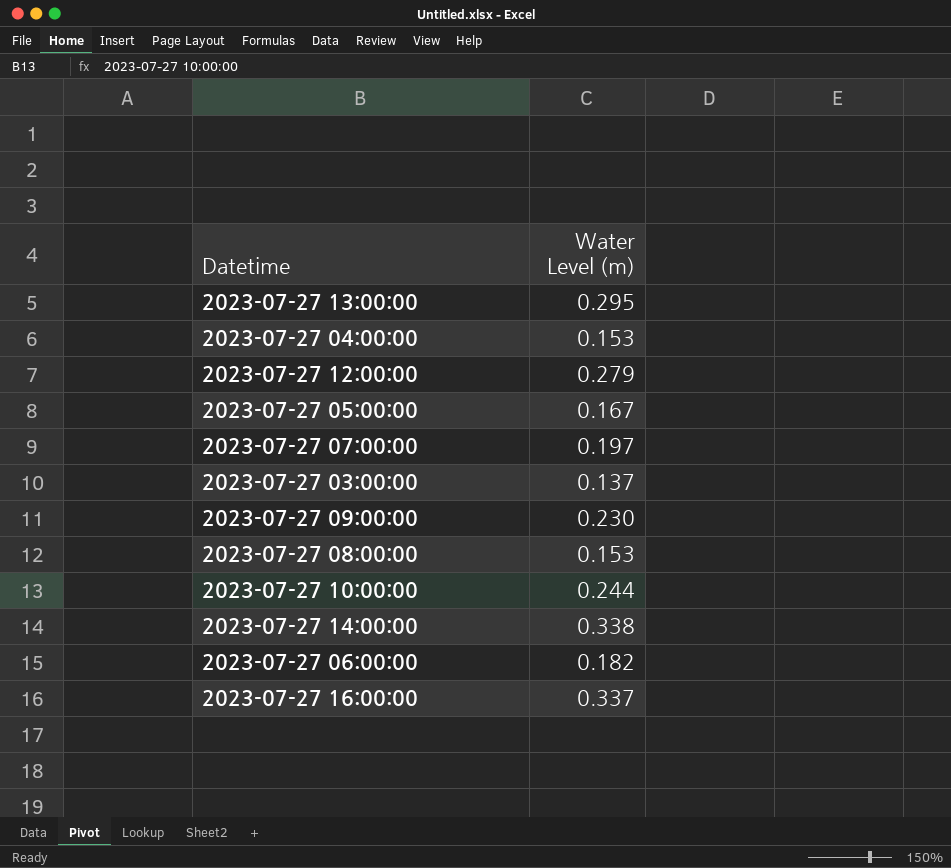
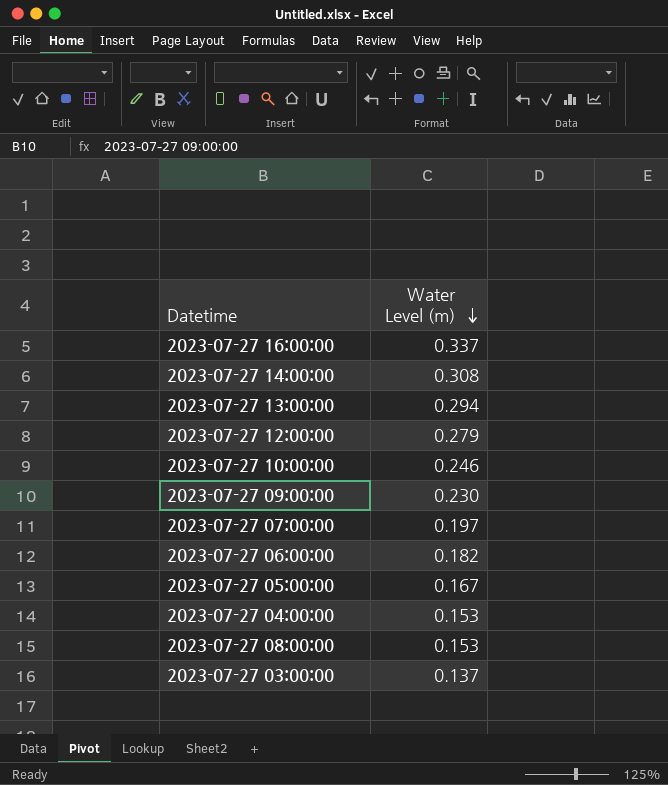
row order: none -> Water Level (m) descending
2023-07-27 14:00:00 | Water Level (m): 0.338 -> 0.308
2023-07-27 13:00:00 | Water Level (m): 0.295 -> 0.294
2023-07-27 10:00:00 | Water Level (m): 0.244 -> 0.246

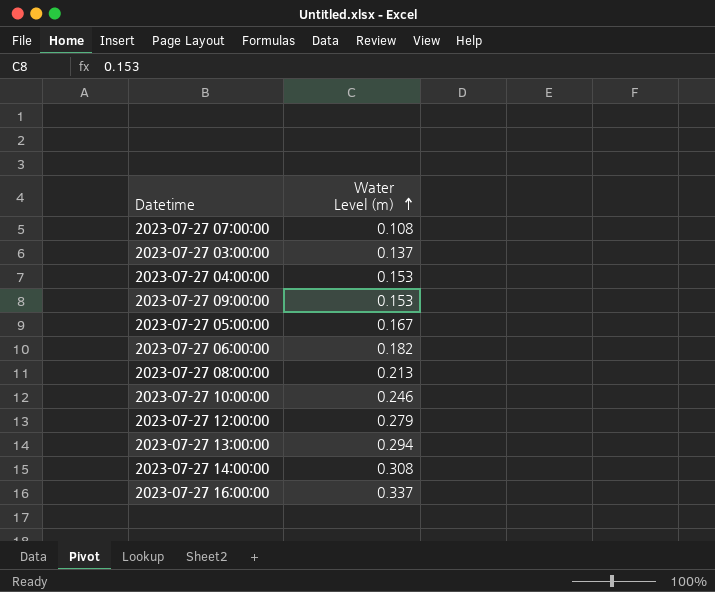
row order: Water Level (m) descending -> Water Level (m) ascending
2023-07-27 07:00:00 | Water Level (m): 0.197 -> 0.108
2023-07-27 09:00:00 | Water Level (m): 0.230 -> 0.153
2023-07-27 08:00:00 | Water Level (m): 0.153 -> 0.213

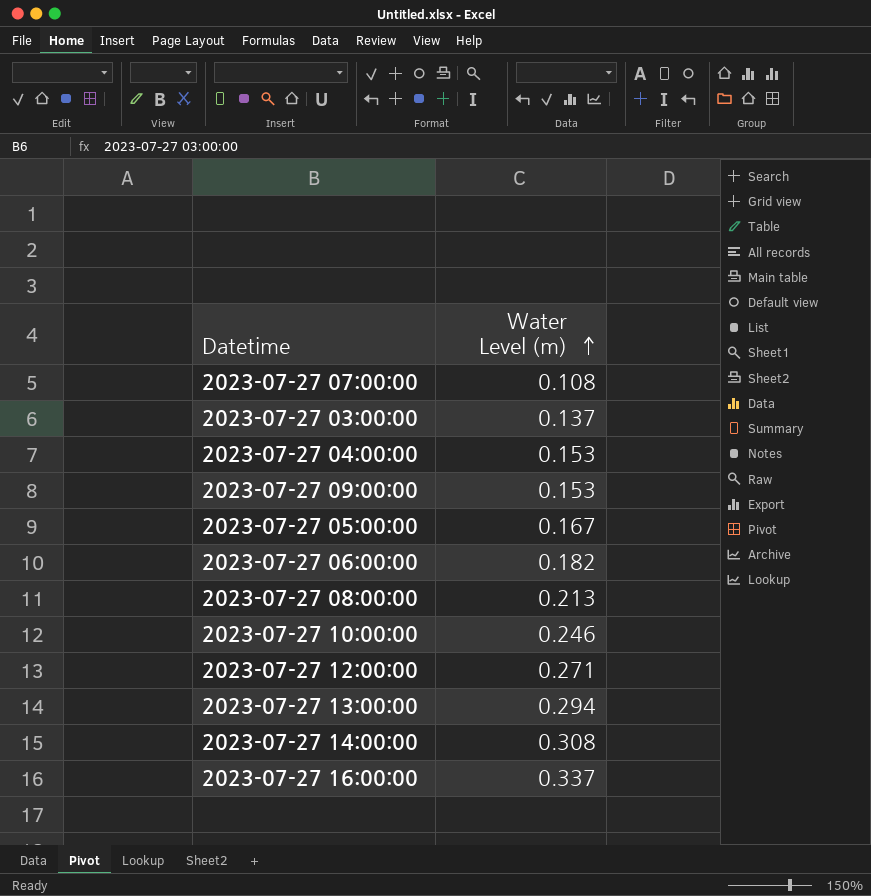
2023-07-27 12:00:00 | Water Level (m): 0.279 -> 0.271

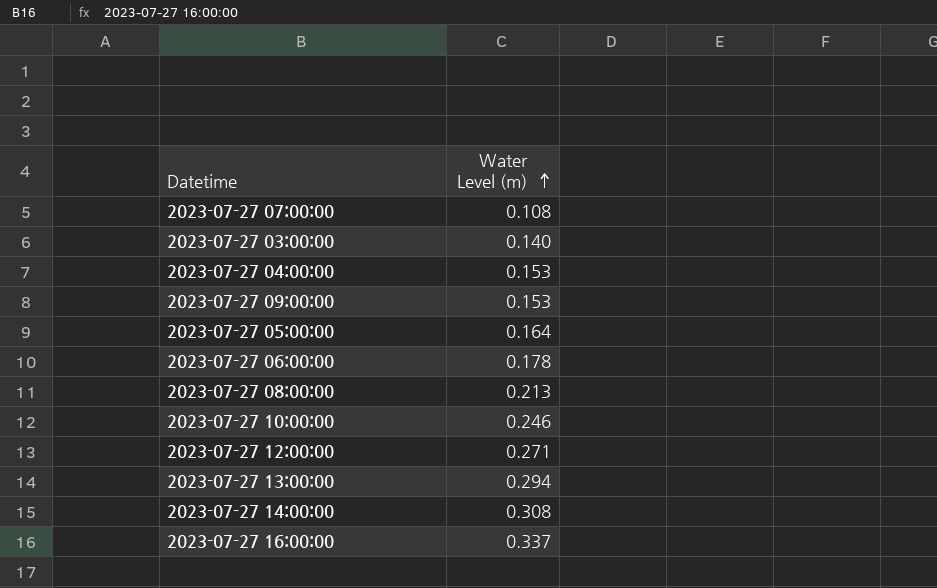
2023-07-27 03:00:00 | Water Level (m): 0.137 -> 0.140
2023-07-27 05:00:00 | Water Level (m): 0.167 -> 0.164
2023-07-27 06:00:00 | Water Level (m): 0.182 -> 0.178

